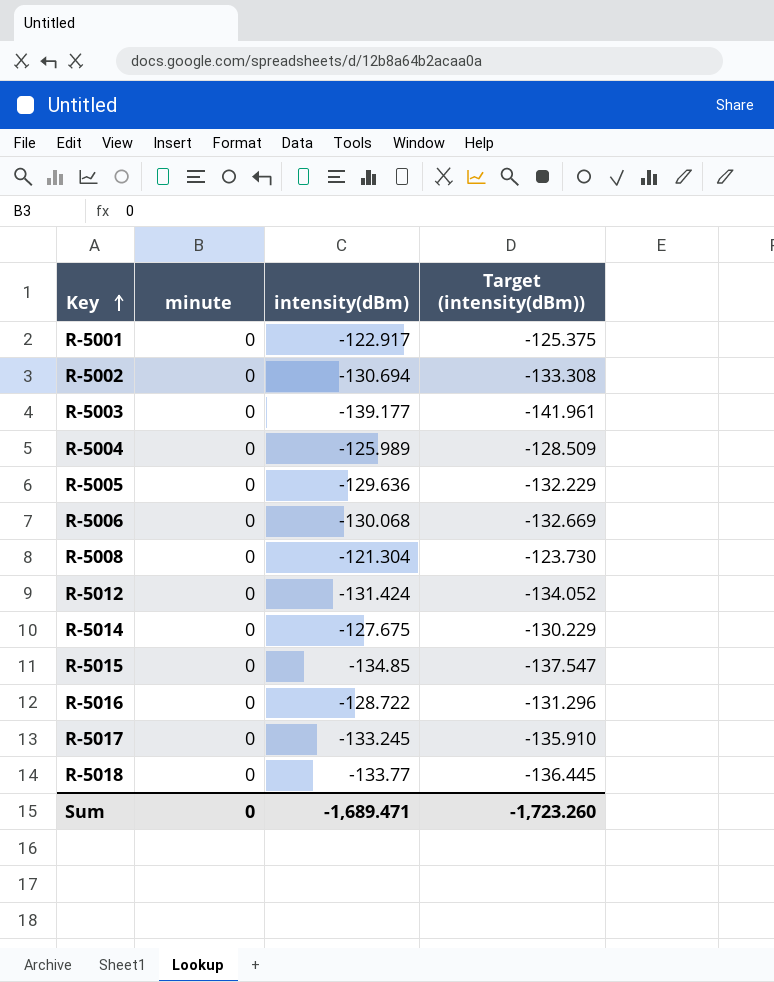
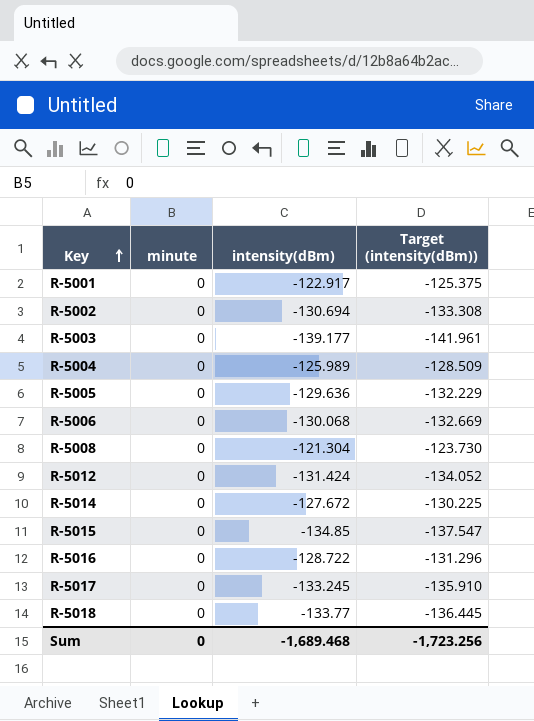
R-5014 | intensity(dBm): -127.675 -> -127.672
R-5014 | Target (intensity(dBm)): -130.229 -> -130.225
Sum | intensity(dBm): -1,689.471 -> -1,689.468
Sum | Target (intensity(dBm)): -1,723.260 -> -1,723.256

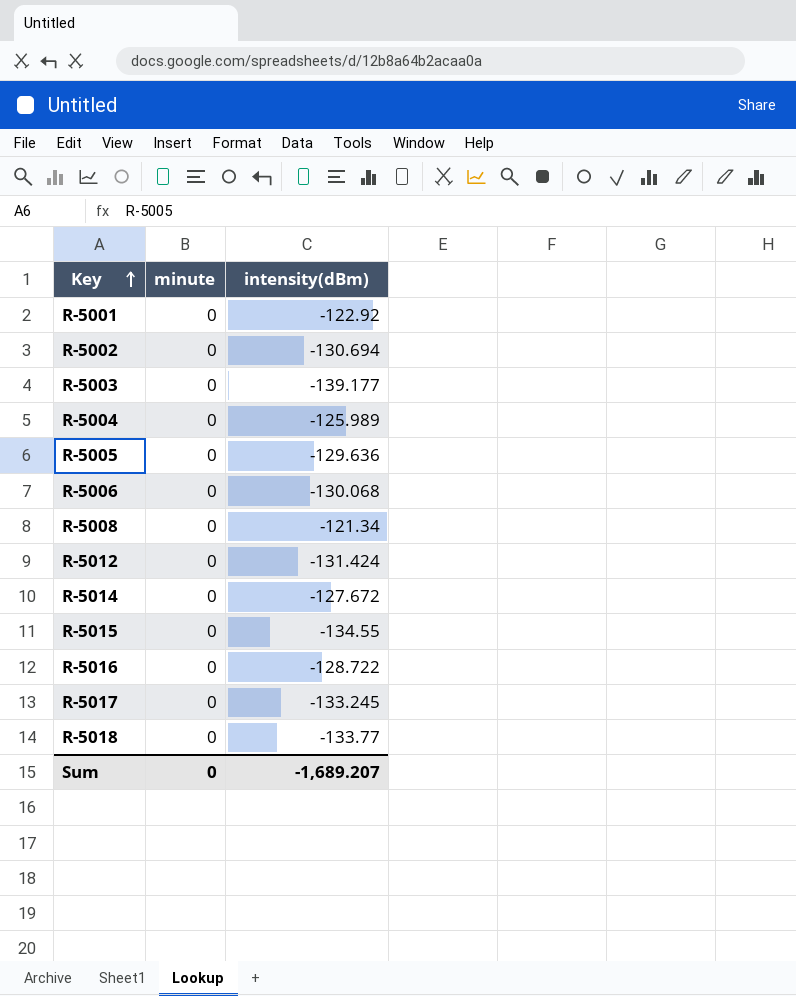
column Target (intensity(dBm)) | formula: [intensity(dBm)] * 1.02 -> none
R-5001 | intensity(dBm): -122.917 -> -122.92
R-5008 | intensity(dBm): -121.304 -> -121.34
R-5015 | intensity(dBm): -134.85 -> -134.55
Sum | intensity(dBm): -1,689.468 -> -1,689.207

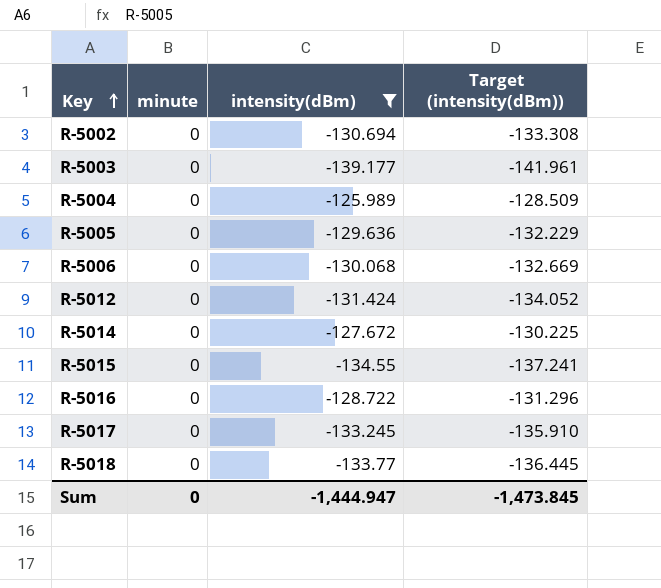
filter: none -> intensity(dBm) <= -125.989
column Target (intensity(dBm)) | formula: none -> [intensity(dBm)] * 1.02
Sum | intensity(dBm): -1,689.207 -> -1,444.947

